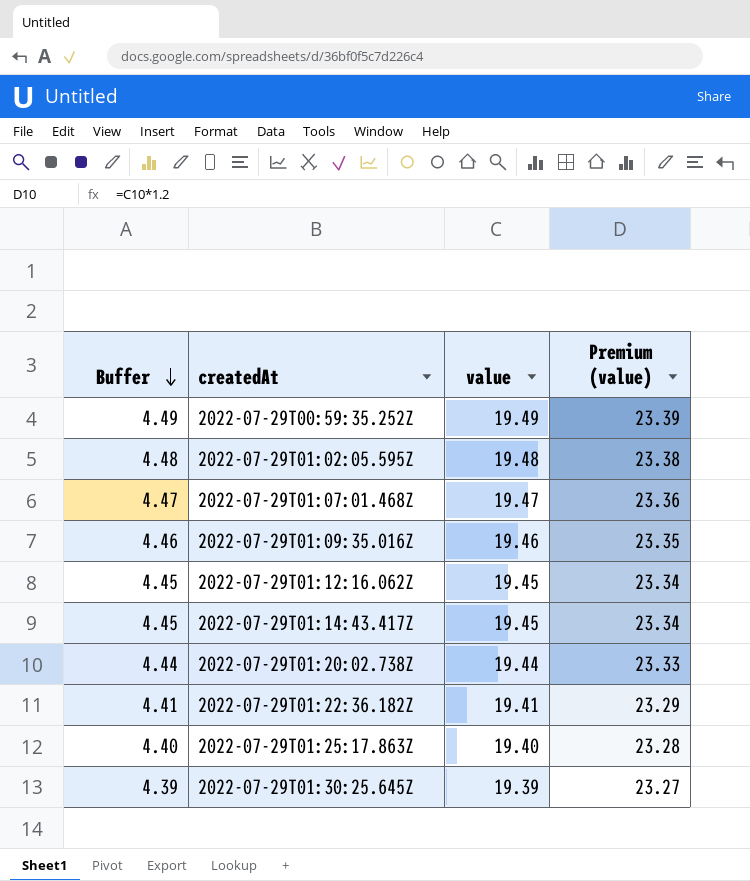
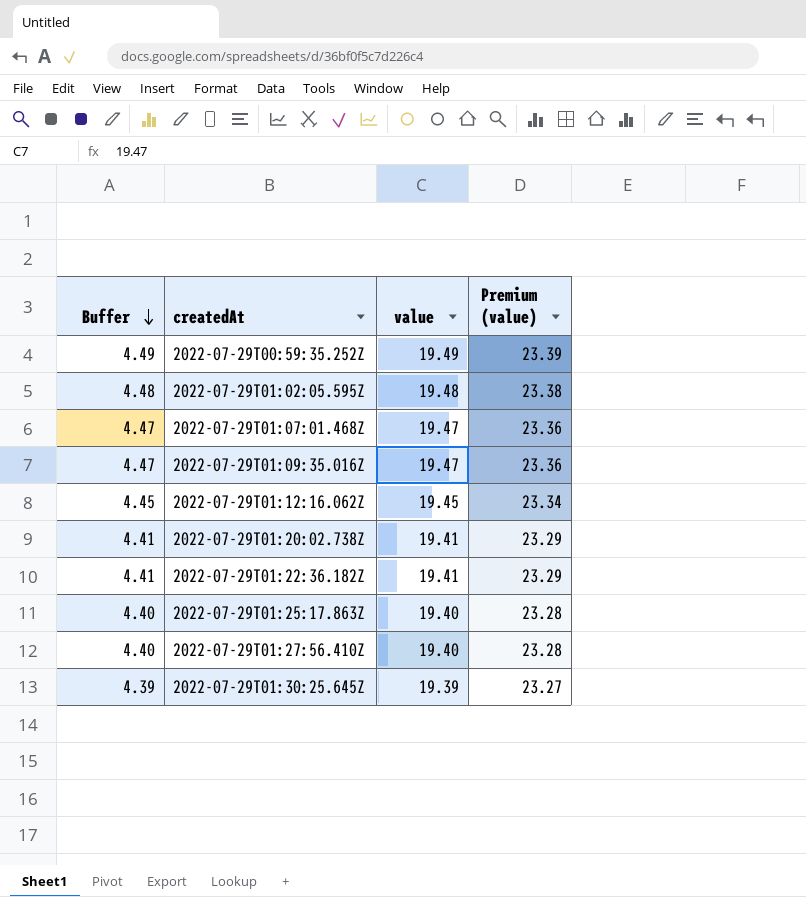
row 2022-07-29T01:14:43.417Z: 4.45 | 19.45 | 23.34 -> none
2022-07-29T01:09:35.016Z | Buffer: 4.46 -> 4.47
2022-07-29T01:09:35.016Z | value: 19.46 -> 19.47
2022-07-29T01:09:35.016Z | Premium (value): 23.35 -> 23.36
2022-07-29T01:20:02.738Z | Buffer: 4.44 -> 4.41
2022-07-29T01:20:02.738Z | value: 19.44 -> 19.41
2022-07-29T01:20:02.738Z | Premium (value): 23.33 -> 23.29
row 2022-07-29T01:27:56.410Z: none -> 4.40 | 19.40 | 23.28

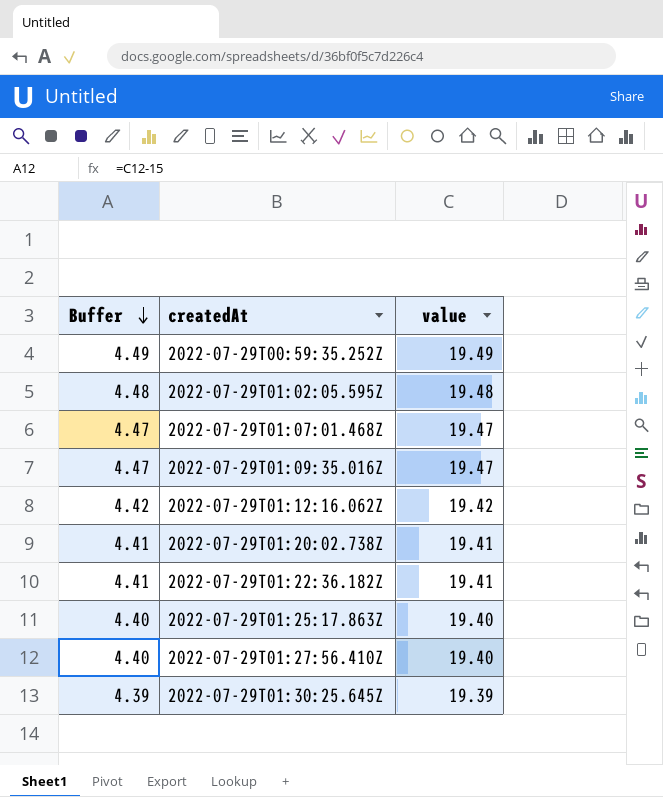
column Premium (value) | formula: [value] * 1.2 -> none
2022-07-29T01:12:16.062Z | Buffer: 4.45 -> 4.42
2022-07-29T01:12:16.062Z | value: 19.45 -> 19.42

